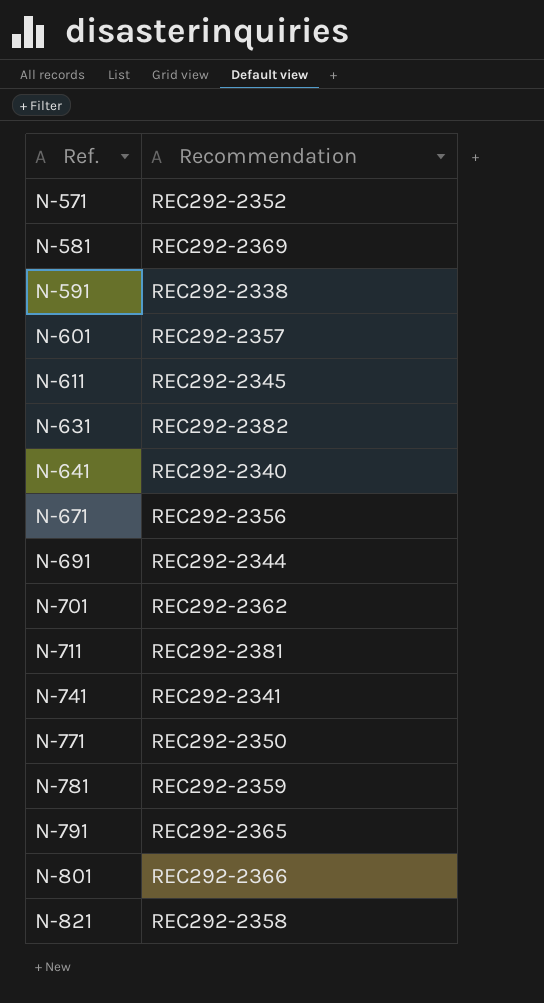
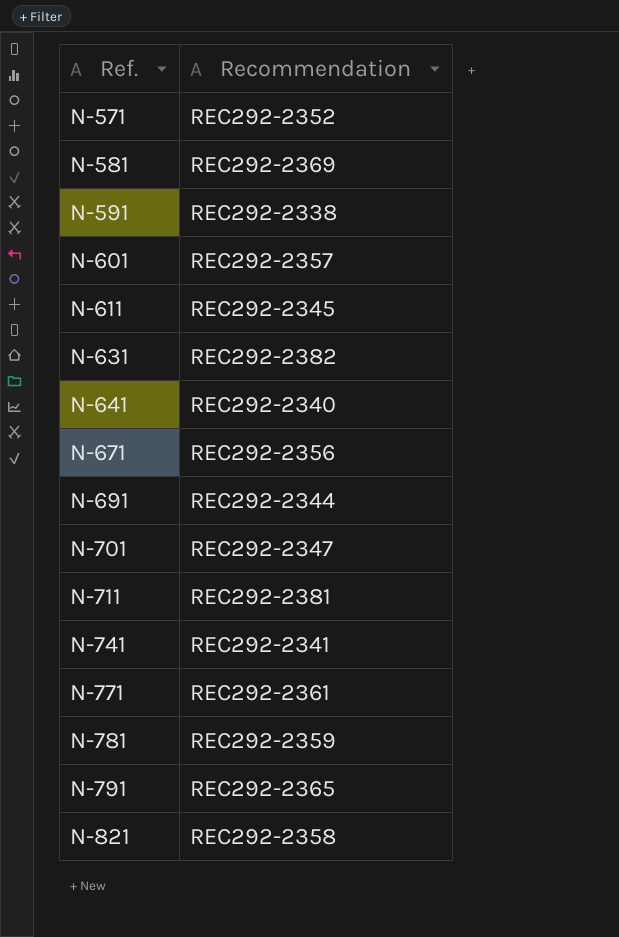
row N-801: REC292-2366 -> none
N-701 | Recommendation: REC292-2362 -> REC292-2347
N-771 | Recommendation: REC292-2350 -> REC292-2361

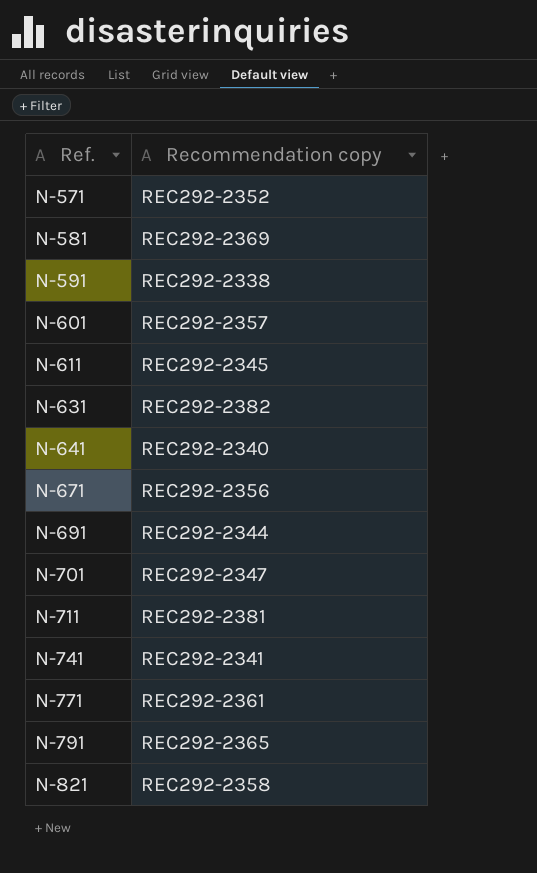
column name: Recommendation -> Recommendation copy
row N-781: REC292-2359 -> none

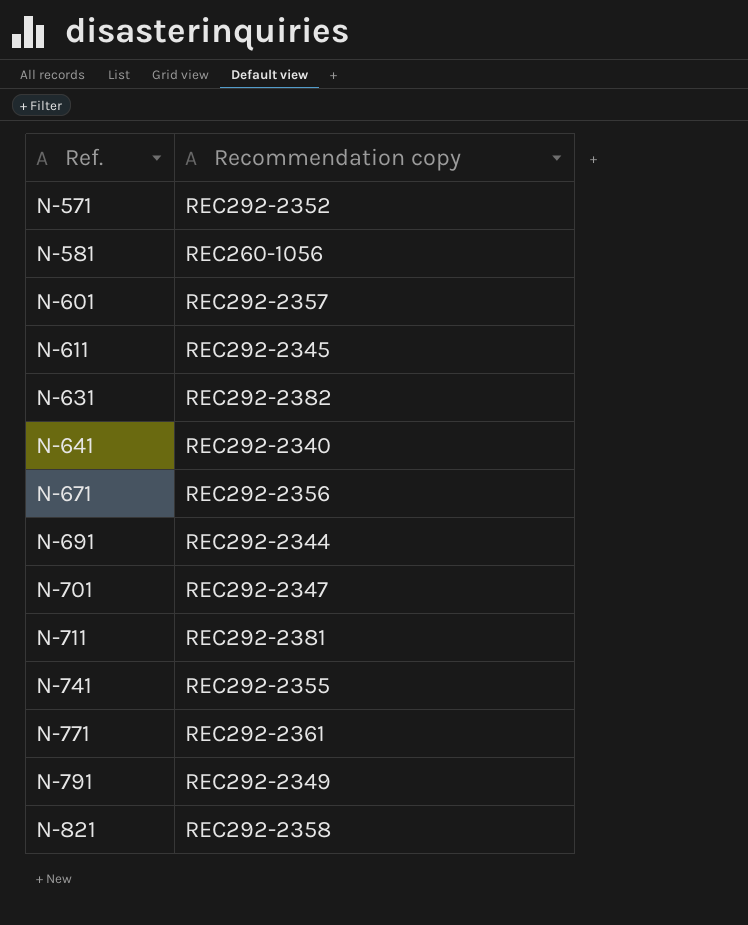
row N-591: REC292-2338 -> none
N-581 | Recommendation copy: REC292-2369 -> REC260-1056
N-741 | Recommendation copy: REC292-2341 -> REC292-2355
N-791 | Recommendation copy: REC292-2365 -> REC292-2349

